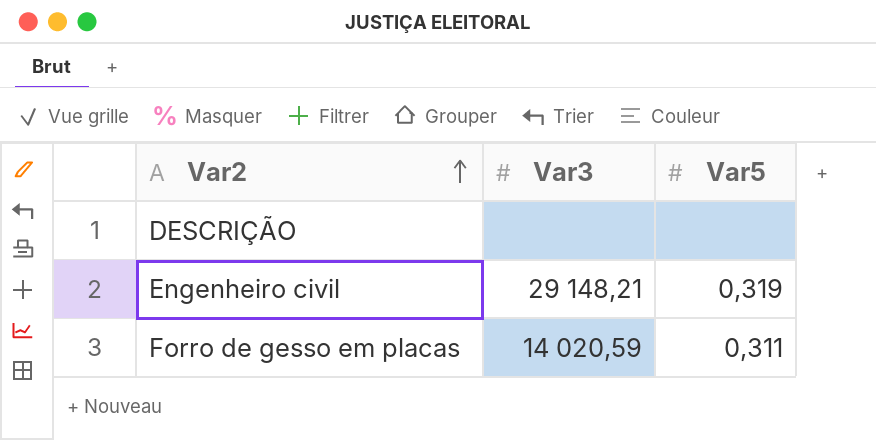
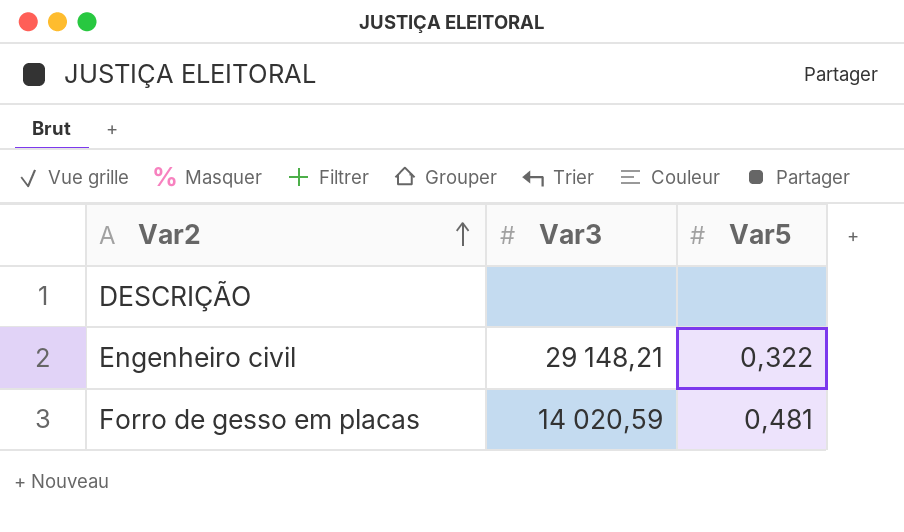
Engenheiro civil | Var5: 0,319 -> 0,322
Forro de gesso em placas | Var5: 0,311 -> 0,481

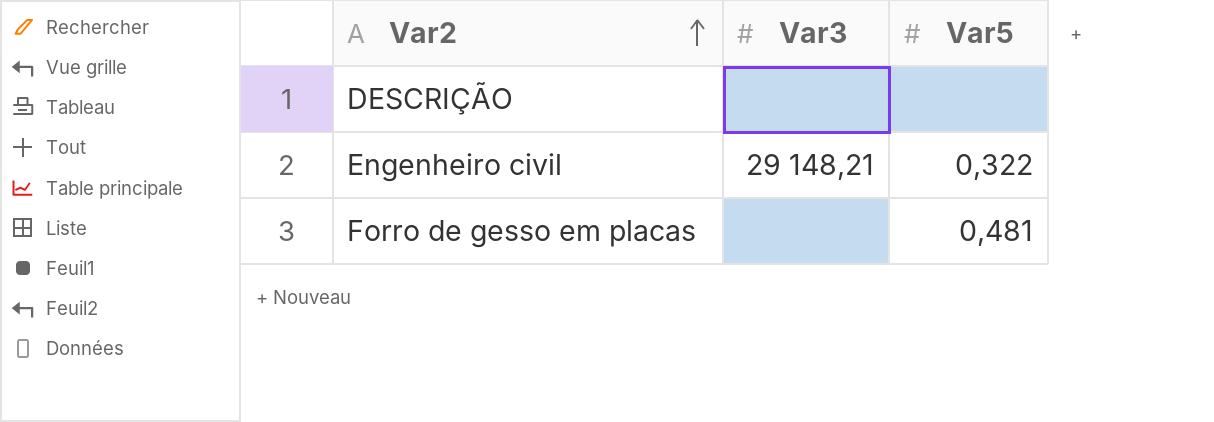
Forro de gesso em placas | Var3: 14 020,59 -> none

